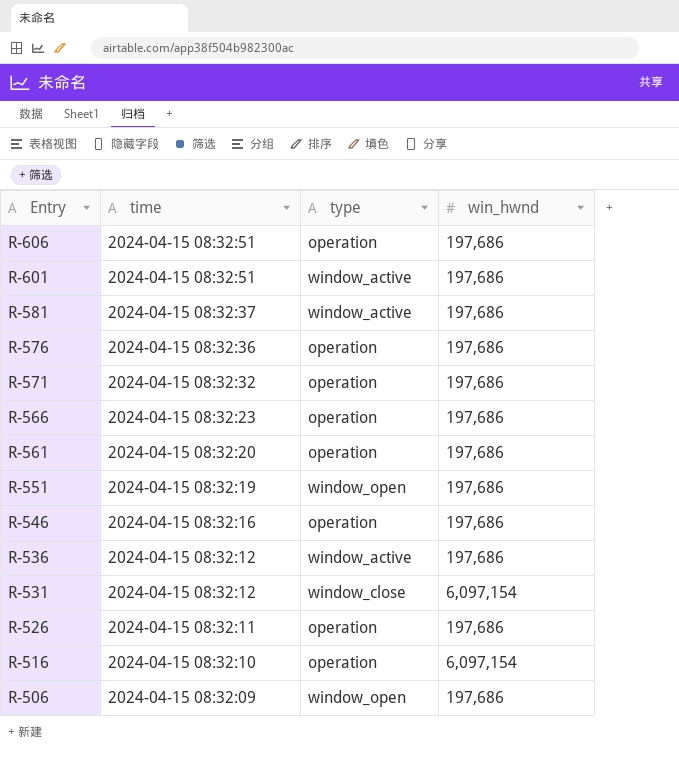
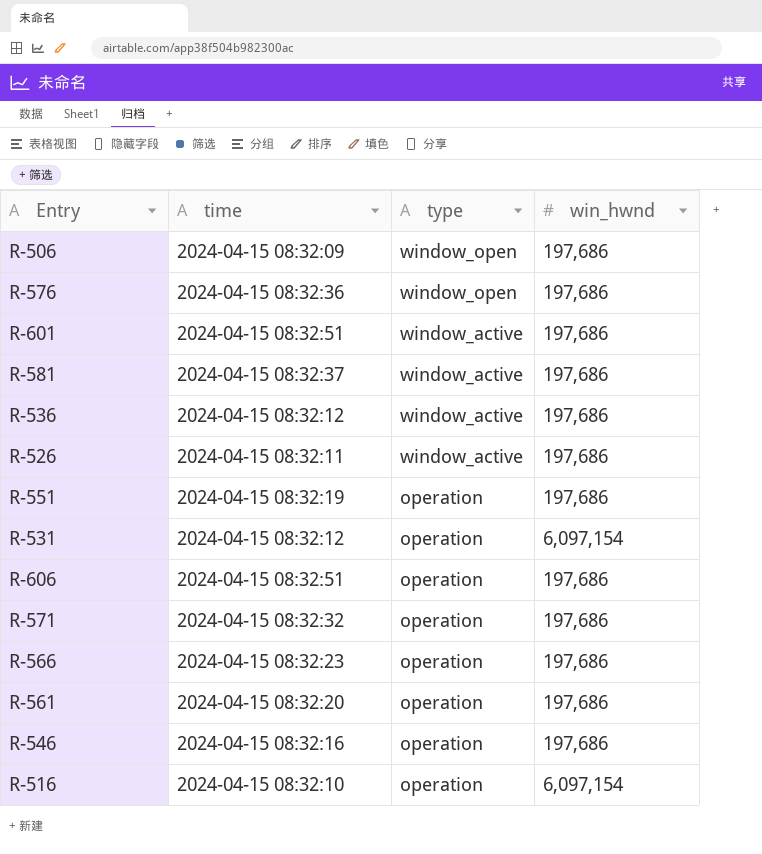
row order: Entry descending -> type descending
R-576 | type: operation -> window_open
R-526 | type: operation -> window_active
R-551 | type: window_open -> operation
R-531 | type: window_close -> operation

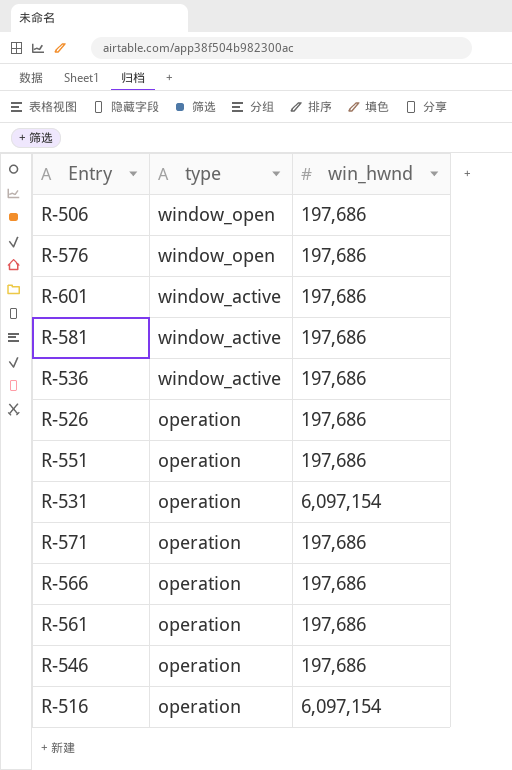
column time | position: 2 -> none
row R-606: 2024-04-15 08:32:51 | operation | 197,686 -> none
R-526 | type: window_active -> operation

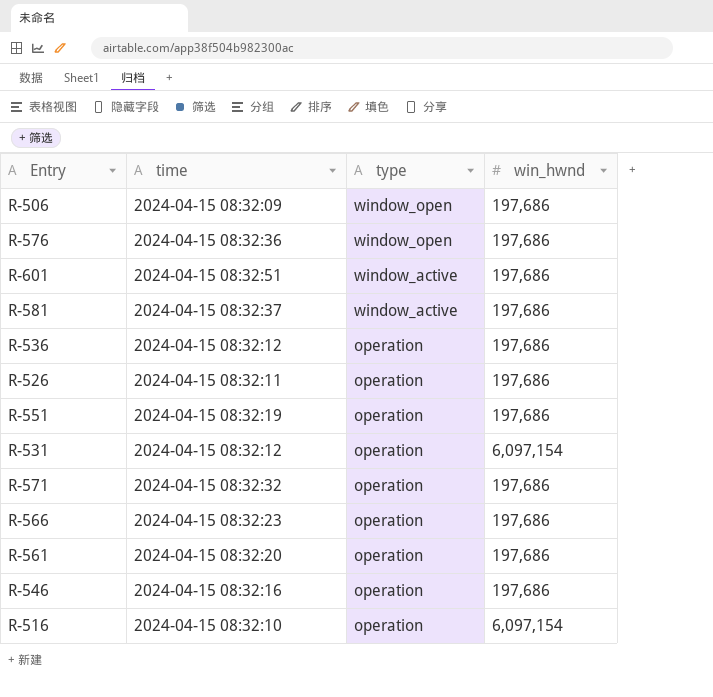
column time | position: none -> 2
R-536 | type: window_active -> operation

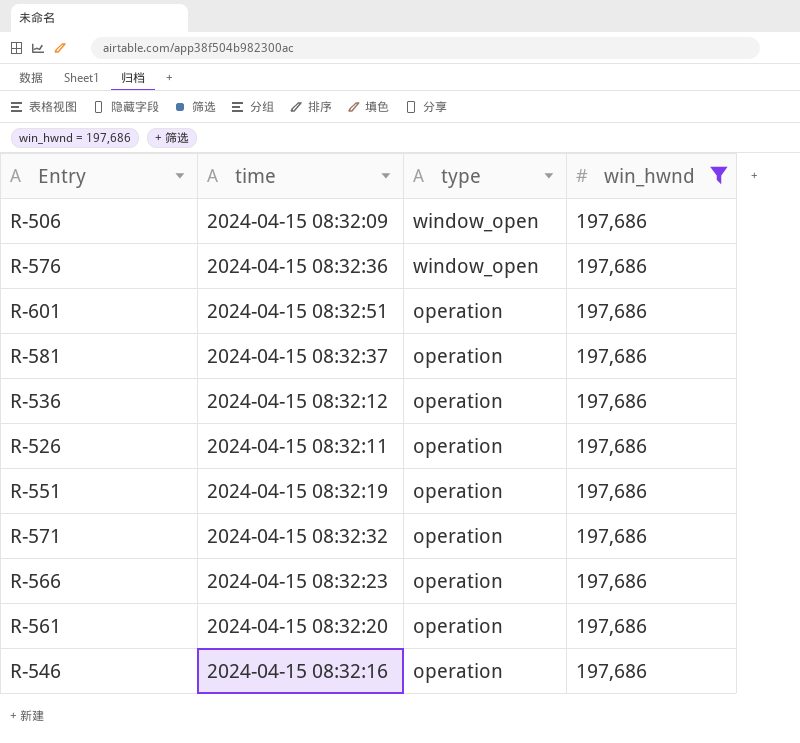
filter: none -> win_hwnd = 197,686
R-601 | type: window_active -> operation
R-581 | type: window_active -> operation

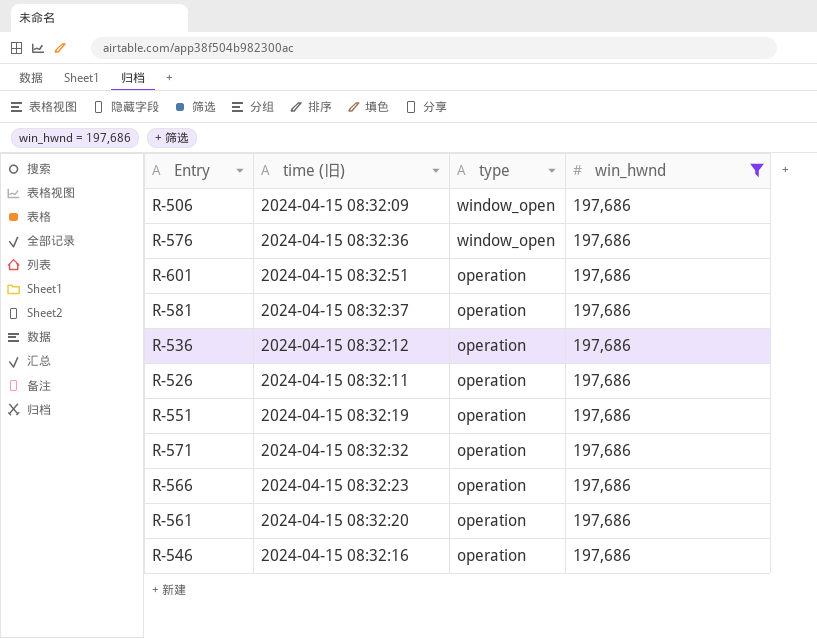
column name: time -> time (旧)

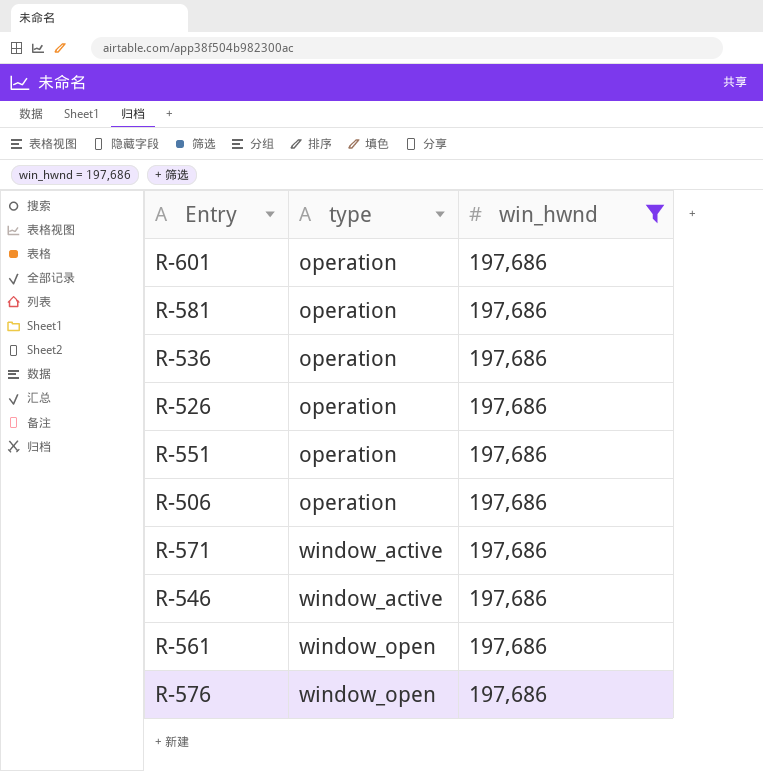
row order: type descending -> type ascending
column time (旧) | position: 2 -> none
row R-566: 2024-04-15 08:32:23 | operation | 197,686 -> none
R-506 | type: window_open -> operation
R-571 | type: operation -> window_active
R-546 | type: operation -> window_active
R-561 | type: operation -> window_open

